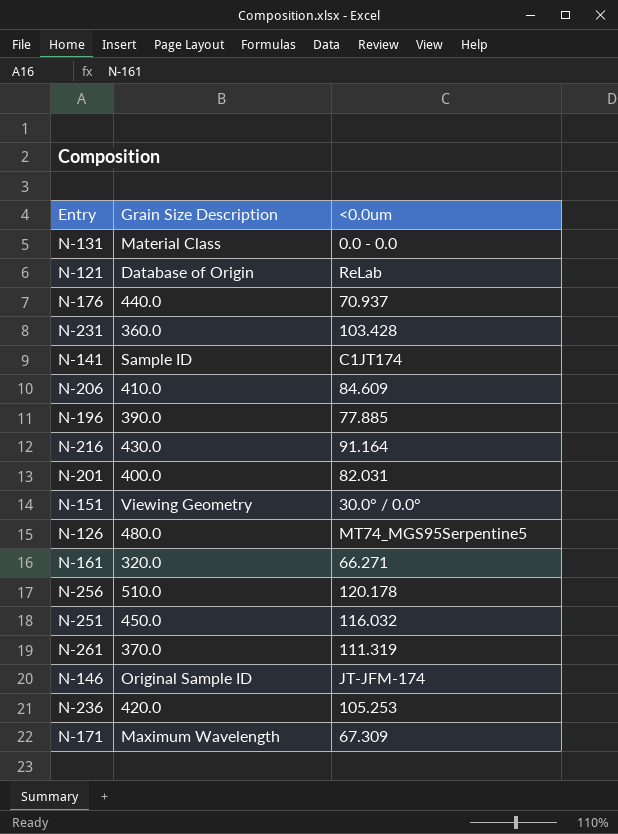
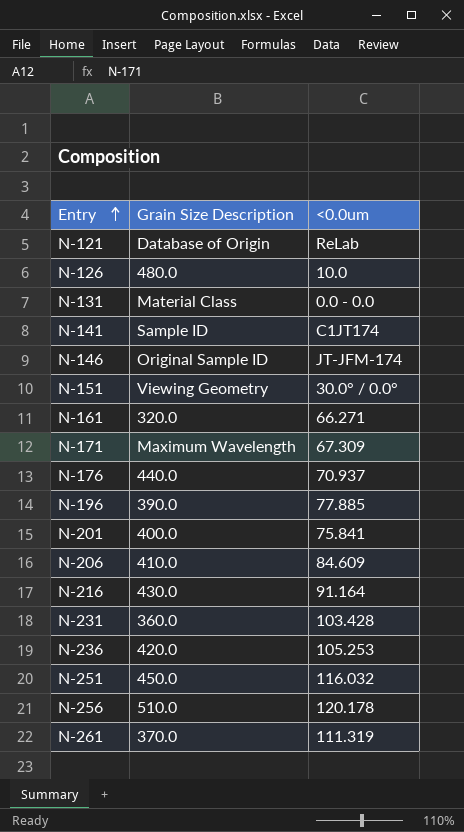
row order: none -> Entry ascending
N-126 | <0.0um: MT74_MGS95Serpentine5 -> 10.0
N-201 | <0.0um: 82.031 -> 75.841

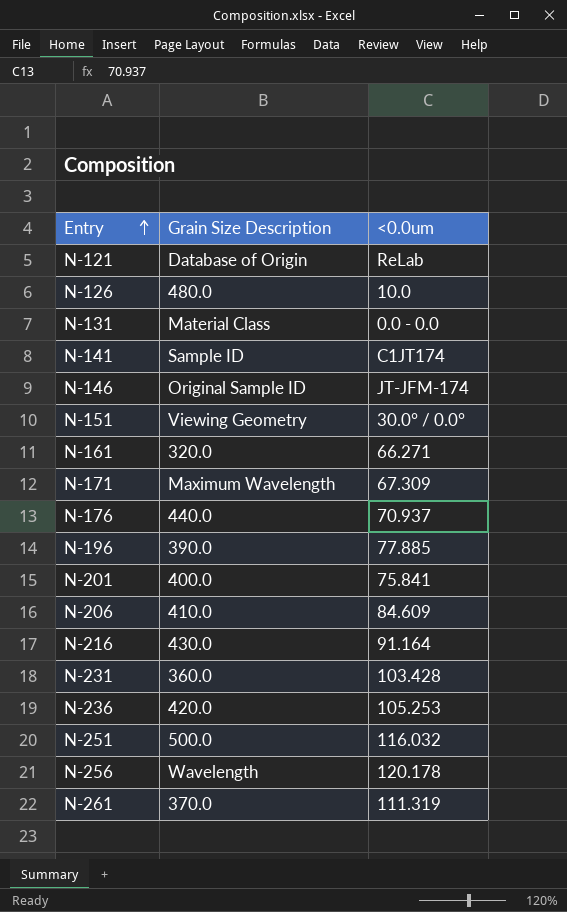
N-251 | Grain Size Description: 450.0 -> 500.0
N-256 | Grain Size Description: 510.0 -> Wavelength

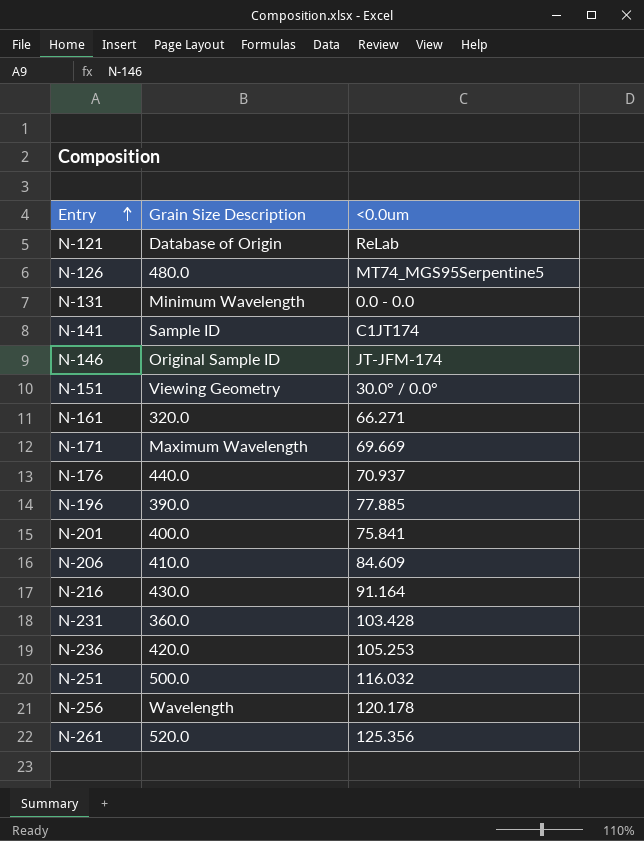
N-126 | <0.0um: 10.0 -> MT74_MGS95Serpentine5
N-131 | Grain Size Description: Material Class -> Minimum Wavelength
N-171 | <0.0um: 67.309 -> 69.669
N-261 | Grain Size Description: 370.0 -> 520.0
N-261 | <0.0um: 111.319 -> 125.356

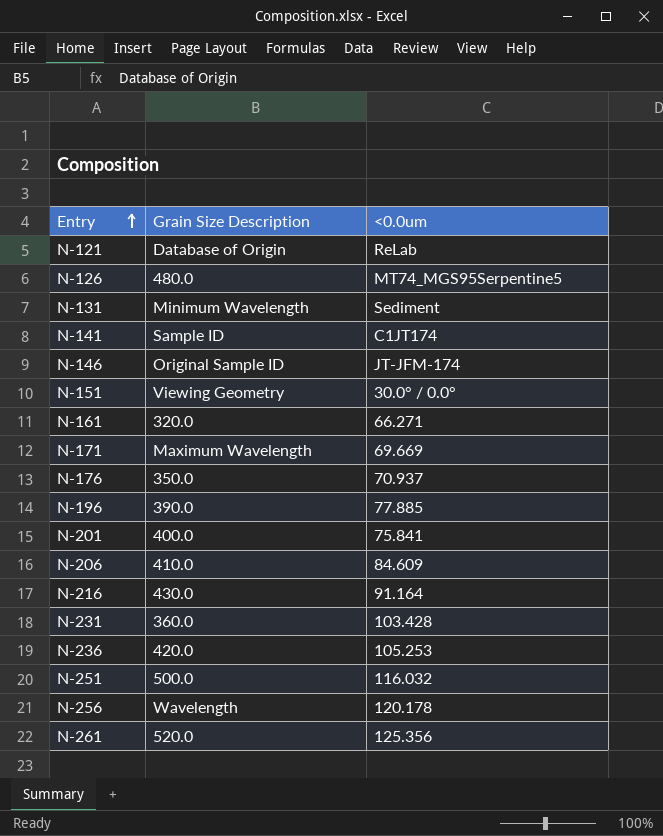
N-131 | <0.0um: 0.0 - 0.0 -> Sediment
N-176 | Grain Size Description: 440.0 -> 350.0

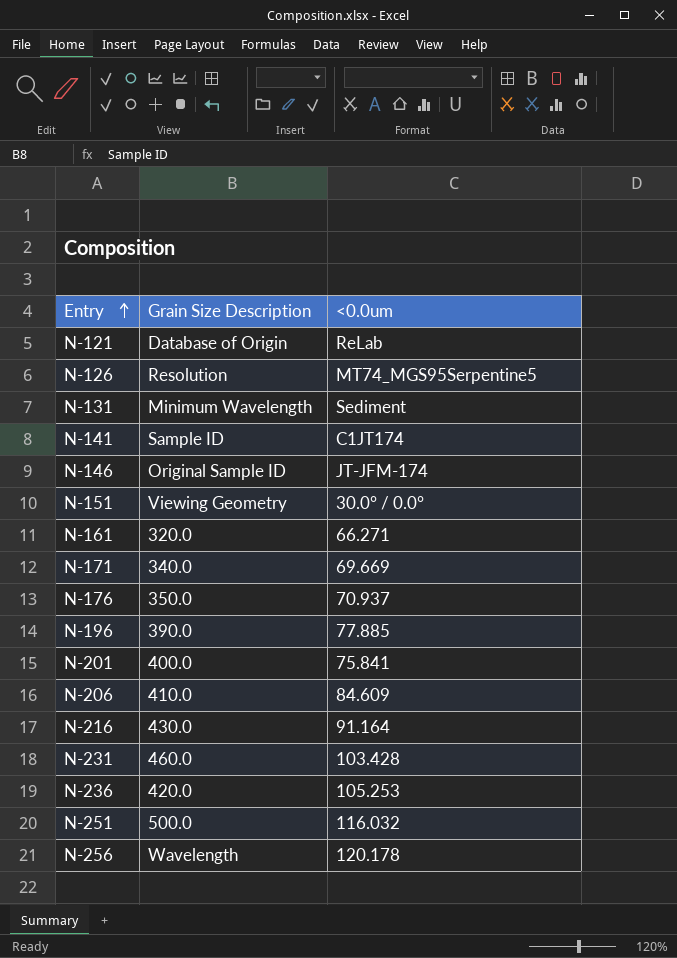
row N-261: 520.0 | 125.356 -> none
N-126 | Grain Size Description: 480.0 -> Resolution
N-171 | Grain Size Description: Maximum Wavelength -> 340.0
N-231 | Grain Size Description: 360.0 -> 460.0

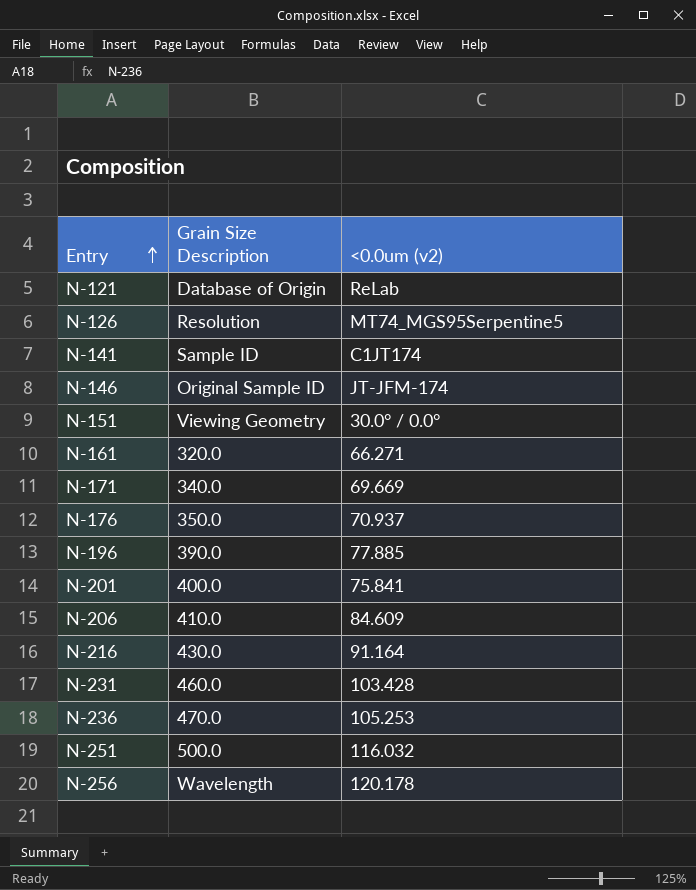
column name: <0.0um -> <0.0um (v2)
row N-131: Minimum Wavelength | Sediment -> none
N-236 | Grain Size Description: 420.0 -> 470.0

